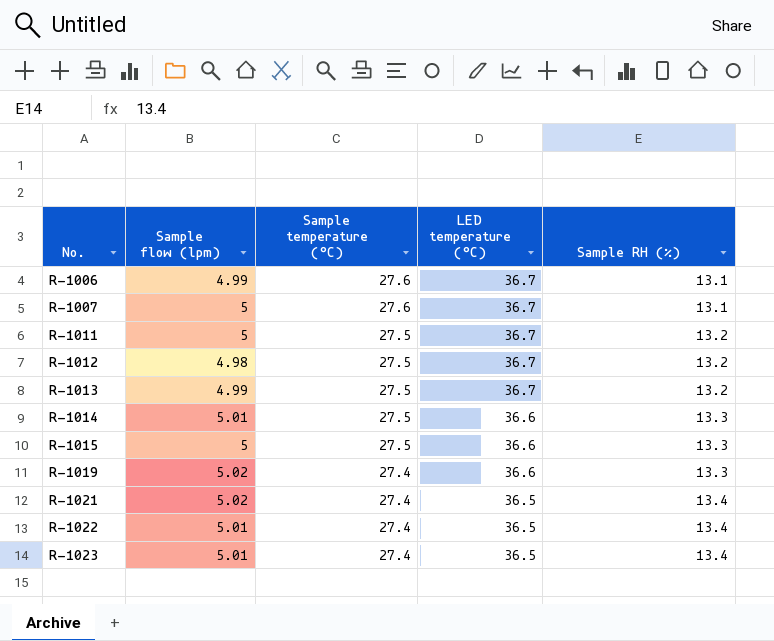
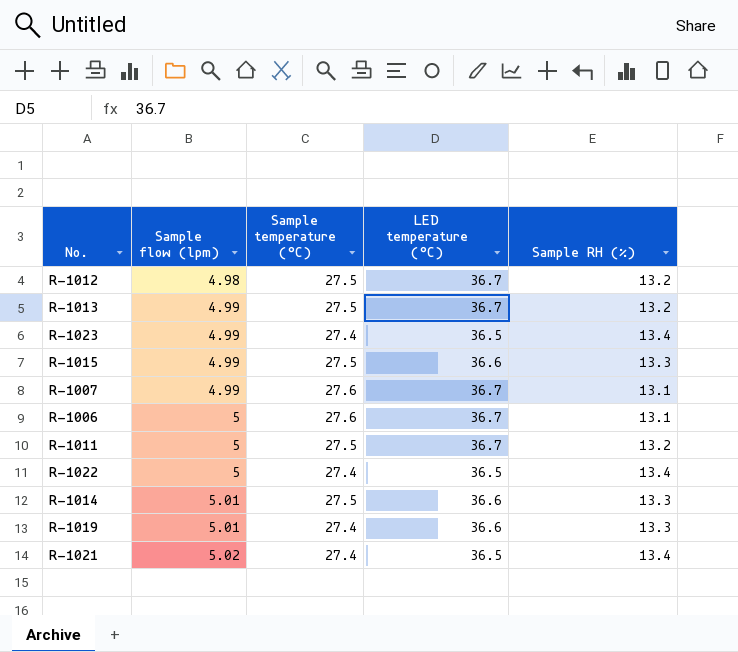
row order: No. ascending -> Sample flow (lpm) ascending
R-1023 | Sample flow (lpm): 5.01 -> 4.99
R-1015 | Sample flow (lpm): 5 -> 4.99
R-1007 | Sample flow (lpm): 5 -> 4.99
R-1006 | Sample flow (lpm): 4.99 -> 5
R-1022 | Sample flow (lpm): 5.01 -> 5
R-1019 | Sample flow (lpm): 5.02 -> 5.01

